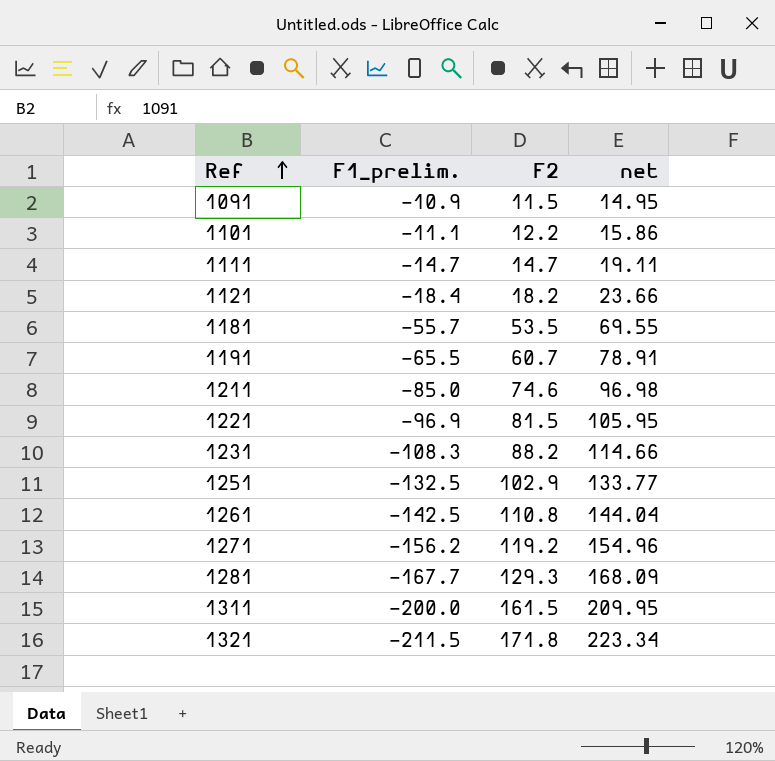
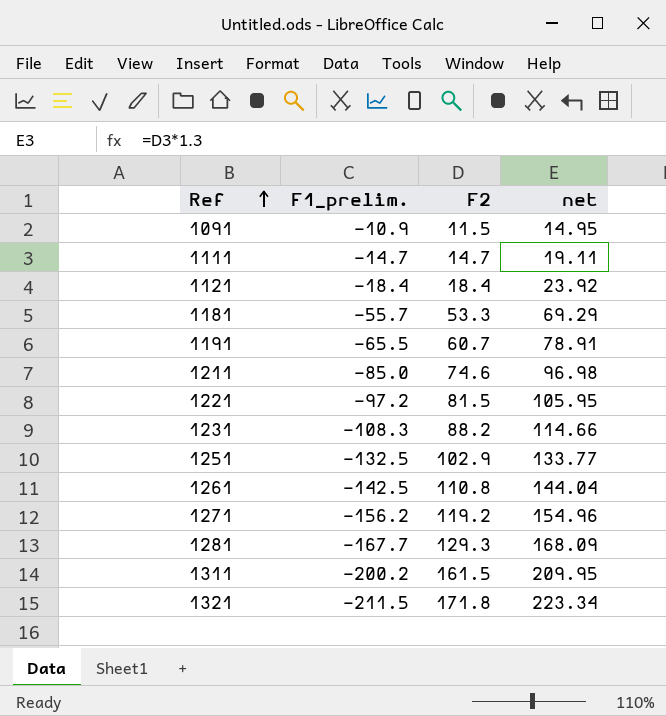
row 1101: -11.1 | 12.2 | 15.86 -> none
1121 | F2: 18.2 -> 18.4
1121 | net: 23.66 -> 23.92
1181 | F2: 53.5 -> 53.3
1181 | net: 69.55 -> 69.29
1221 | F1_prelim.: -96.9 -> -97.2
1311 | F1_prelim.: -200.0 -> -200.2

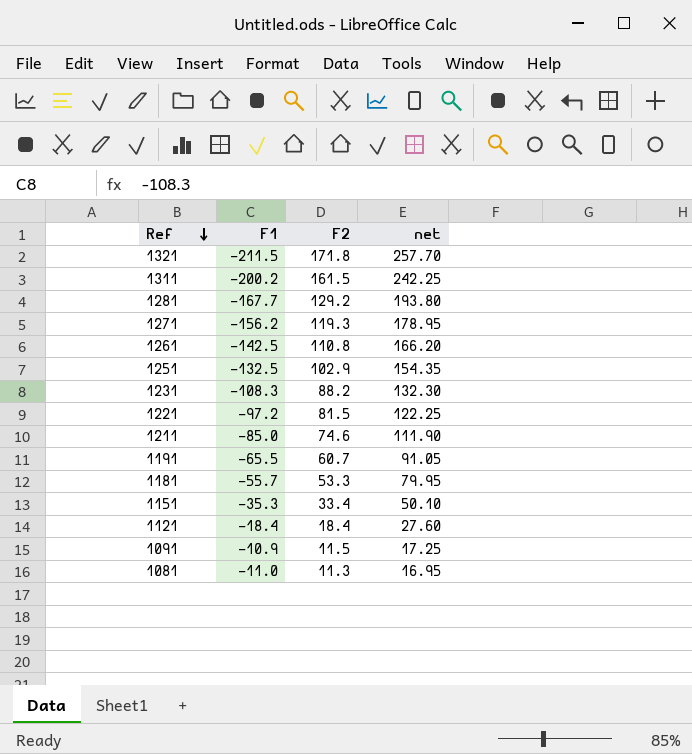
row order: Ref ascending -> Ref descending
column name: F1_prelim. -> F1
column net | formula: [F2] * 1.3 -> [F2] * 1.5
row 1111: -14.7 | 14.7 | 19.11 -> none
1281 | F2: 129.3 -> 129.2
1271 | F2: 119.2 -> 119.3
row 1151: none -> -35.3 | 33.4 | 50.10
row 1081: none -> -11.0 | 11.3 | 16.95

